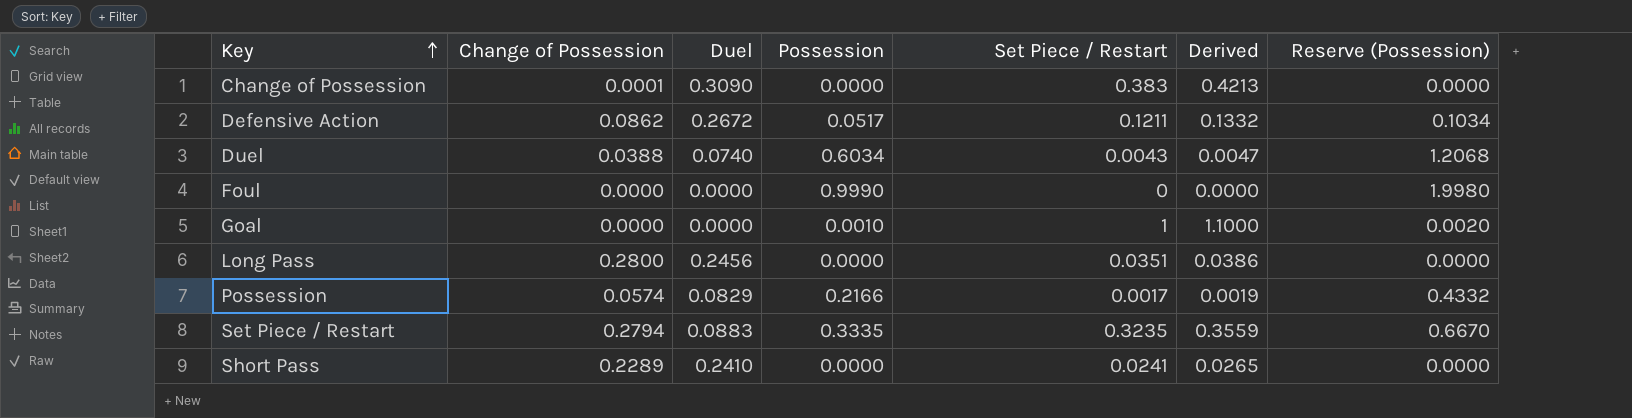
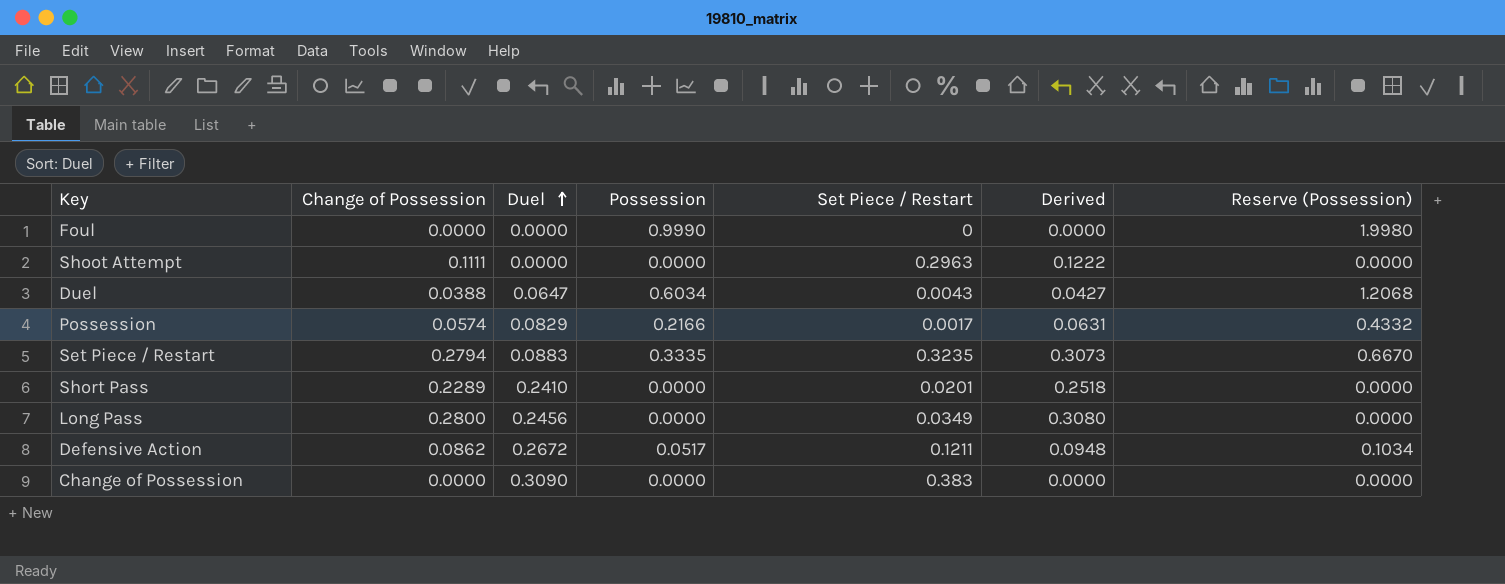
row order: Key ascending -> Duel ascending
column Derived | formula: [Set Piece / Restart] * 1.1 -> [Change of Possession] * 1.1
row Goal: 0.0000 | 0.0000 | 0.0010 | 1 | 1.1000 | 0.0020 -> none
row Shoot Attempt: none -> 0.1111 | 0.0000 | 0.0000 | 0.2963 | 0.1222 | 0.0000
Duel | Duel: 0.0740 -> 0.0647
Short Pass | Set Piece / Restart: 0.0241 -> 0.0201
Long Pass | Set Piece / Restart: 0.0351 -> 0.0349
Change of Possession | Change of Possession: 0.0001 -> 0.0000

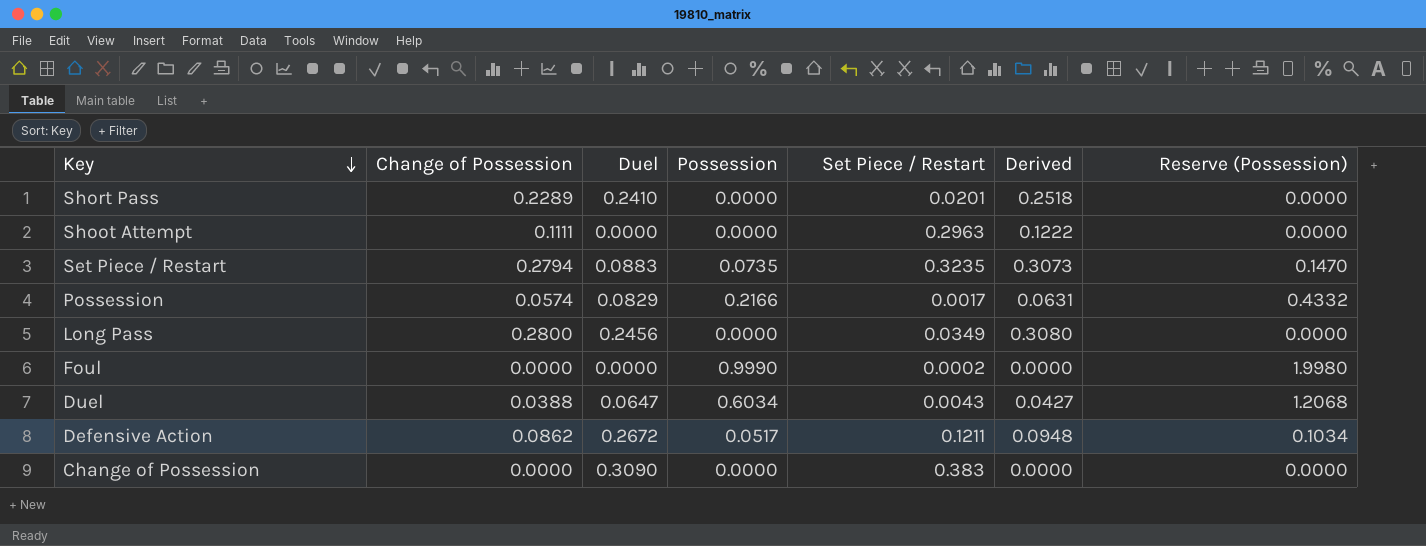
row order: Duel ascending -> Key descending
Set Piece / Restart | Possession: 0.3335 -> 0.0735
Set Piece / Restart | Reserve (Possession): 0.6670 -> 0.1470
Foul | Set Piece / Restart: 0 -> 0.0002

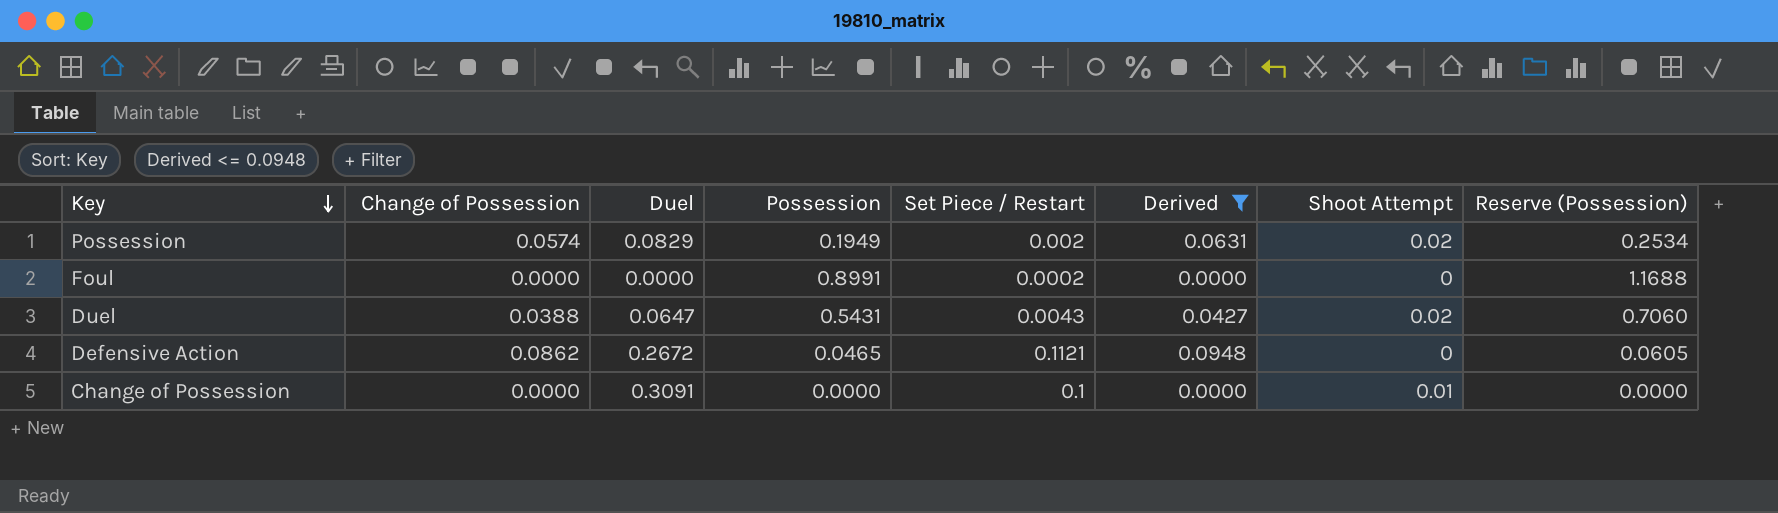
filter: none -> Derived <= 0.0948
column Shoot Attempt | position: none -> 7
column Reserve (Possession) | formula: [Possession] * 2 -> [Possession] * 1.3
Possession | Possession: 0.2166 -> 0.1949
Possession | Set Piece / Restart: 0.0017 -> 0.002
Foul | Possession: 0.9990 -> 0.8991
Duel | Possession: 0.6034 -> 0.5431
Defensive Action | Possession: 0.0517 -> 0.0465
Defensive Action | Set Piece / Restart: 0.1211 -> 0.1121
Change of Possession | Duel: 0.3090 -> 0.3091
Change of Possession | Set Piece / Restart: 0.383 -> 0.1

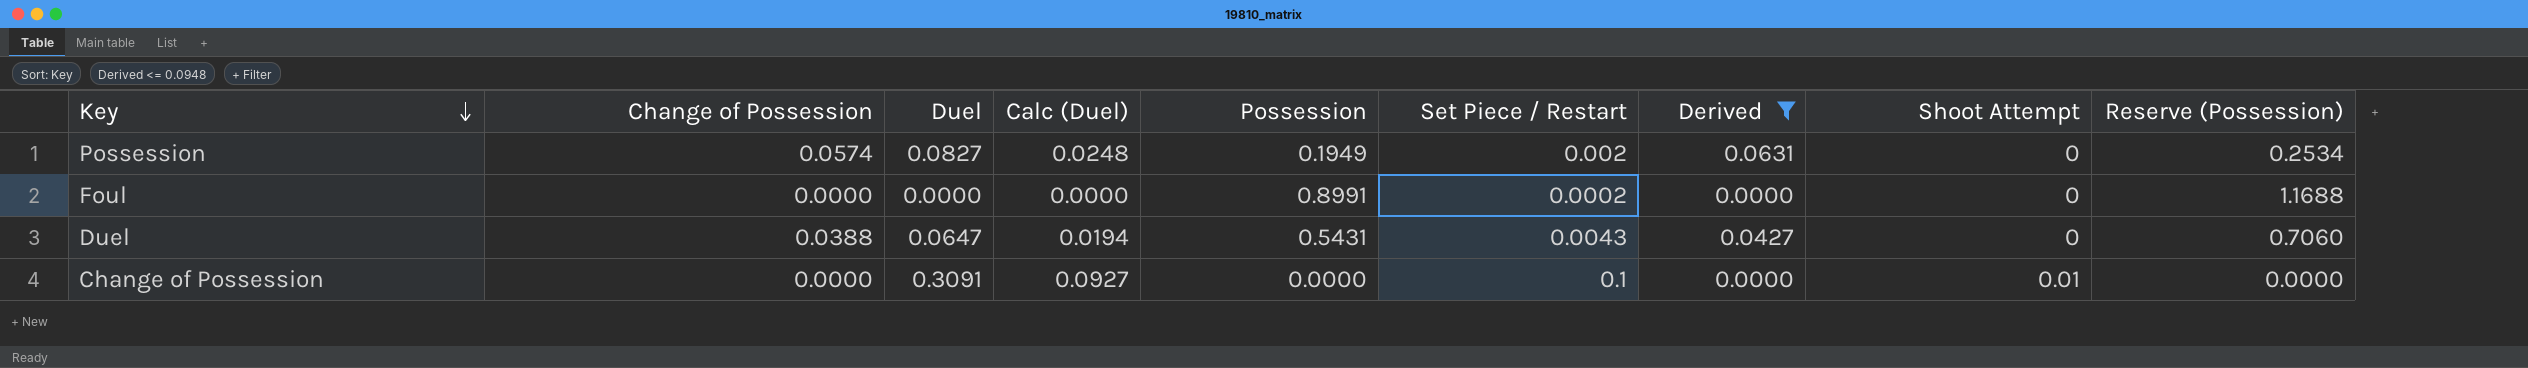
column Calc (Duel) | formula: none -> [Duel] * 0.3
row Defensive Action: 0.0862 | 0.2672 | 0.0465 | 0.1121 | 0.0948 | 0 | 0.0605 -> none
Possession | Duel: 0.0829 -> 0.0827
Possession | Shoot Attempt: 0.02 -> 0
Duel | Shoot Attempt: 0.02 -> 0

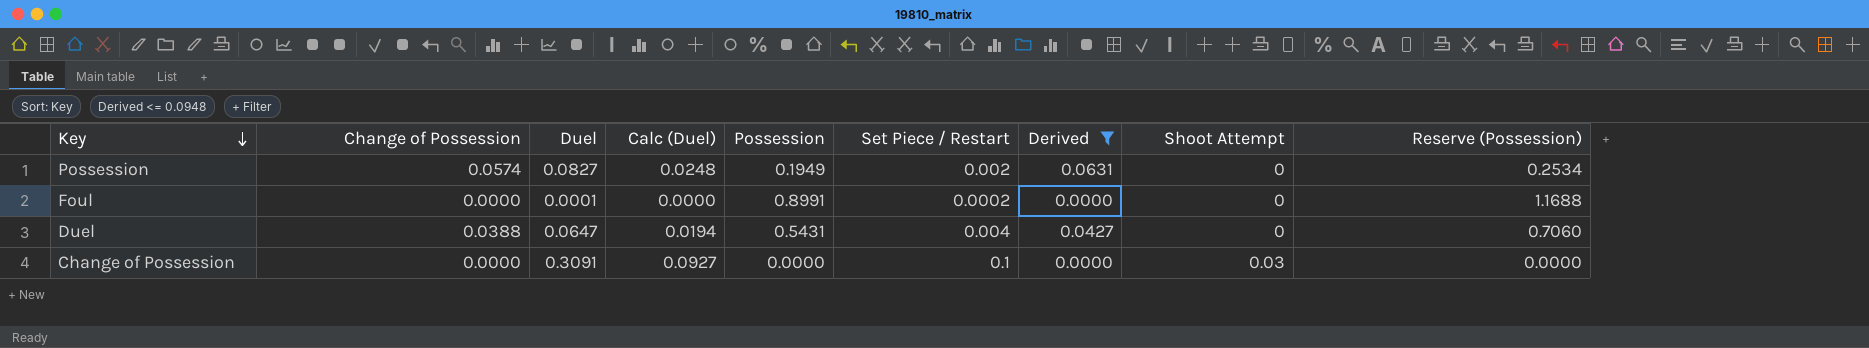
Foul | Duel: 0.0000 -> 0.0001
Duel | Set Piece / Restart: 0.0043 -> 0.004
Change of Possession | Shoot Attempt: 0.01 -> 0.03

